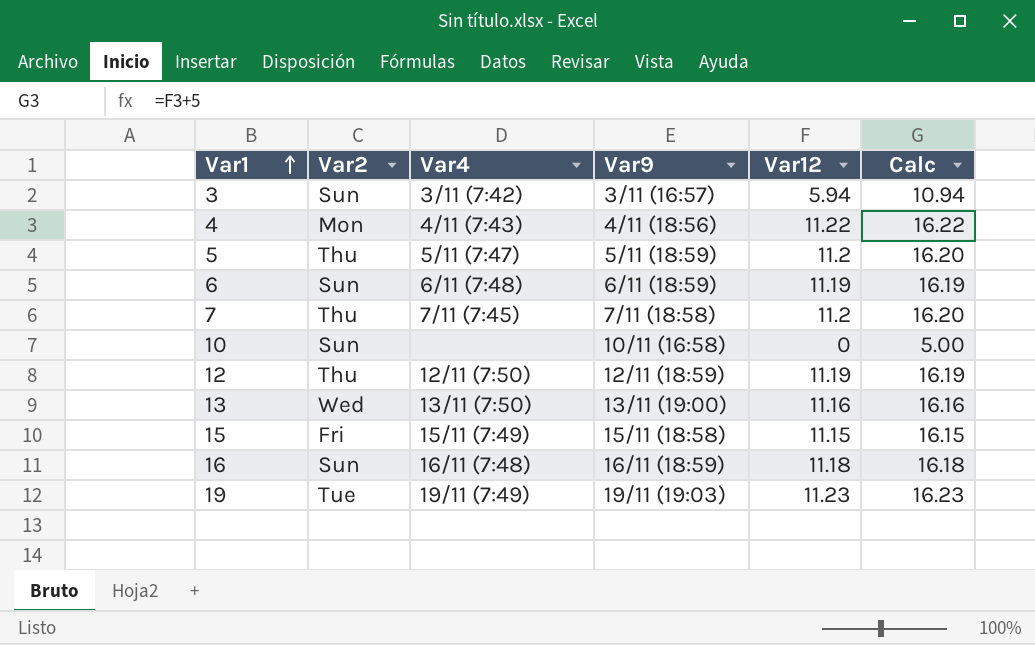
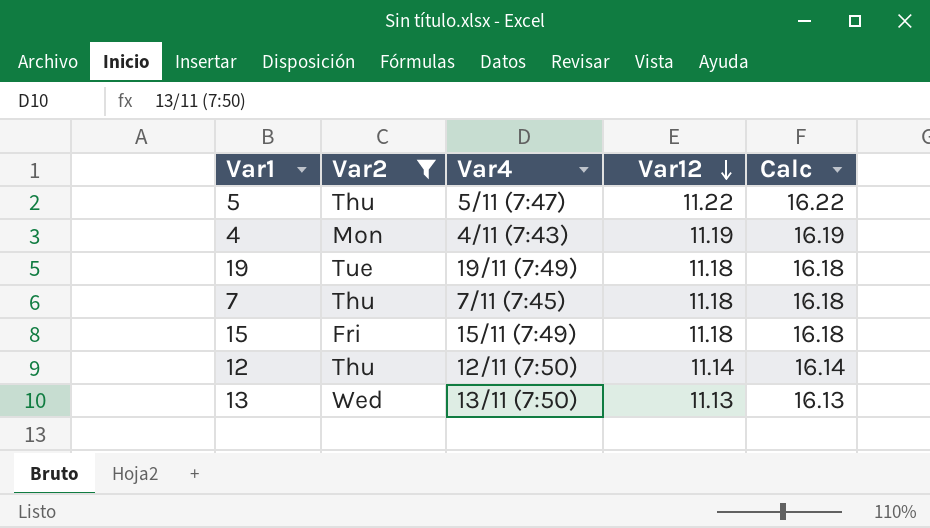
filter: none -> Var2 != Sun
row order: Var1 ascending -> Var12 descending
column Var9 | position: 4 -> none
5 | Var12: 11.2 -> 11.22
5 | Calc: 16.20 -> 16.22
4 | Var12: 11.22 -> 11.19
4 | Calc: 16.22 -> 16.19
19 | Var12: 11.23 -> 11.18
19 | Calc: 16.23 -> 16.18
7 | Var12: 11.2 -> 11.18
7 | Calc: 16.20 -> 16.18
15 | Var12: 11.15 -> 11.18
15 | Calc: 16.15 -> 16.18
12 | Var12: 11.19 -> 11.14
12 | Calc: 16.19 -> 16.14
13 | Var12: 11.16 -> 11.13
13 | Calc: 16.16 -> 16.13

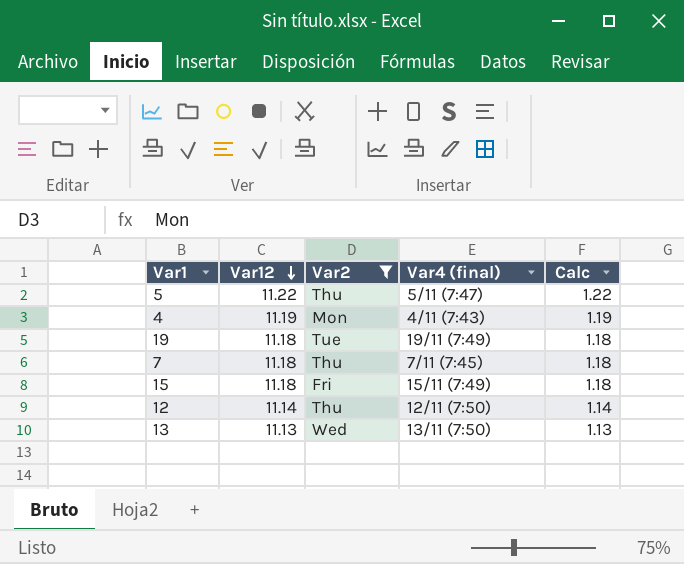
column Var12 | position: 4 -> 2
column name: Var4 -> Var4 (final)
column Calc | formula: [Var12] + 5 -> [Var12] - 10

